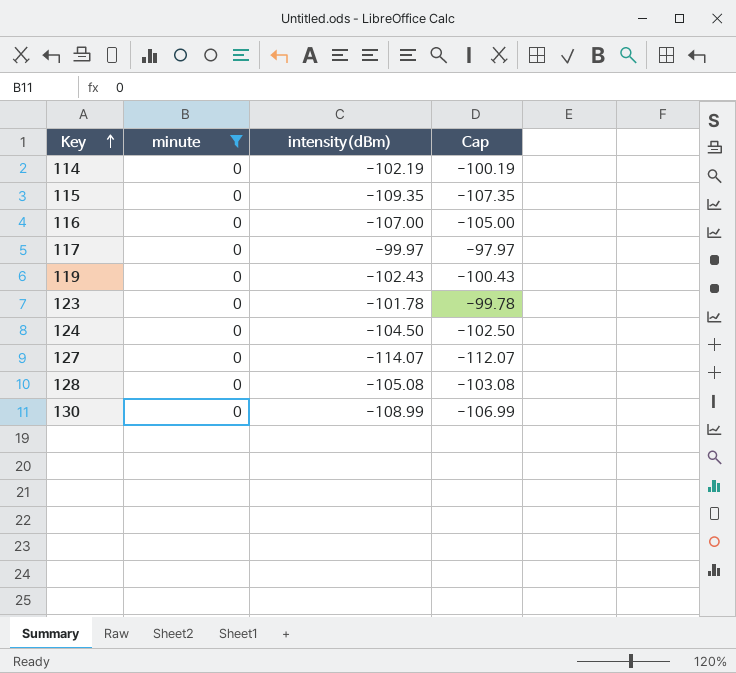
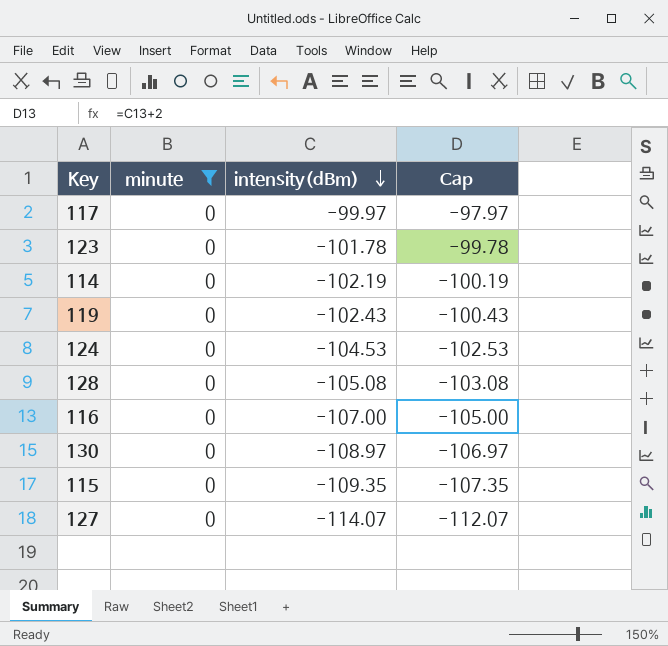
row order: Key ascending -> intensity(dBm) descending
124 | intensity(dBm): -104.50 -> -104.53
124 | Cap: -102.50 -> -102.53
130 | intensity(dBm): -108.99 -> -108.97
130 | Cap: -106.99 -> -106.97

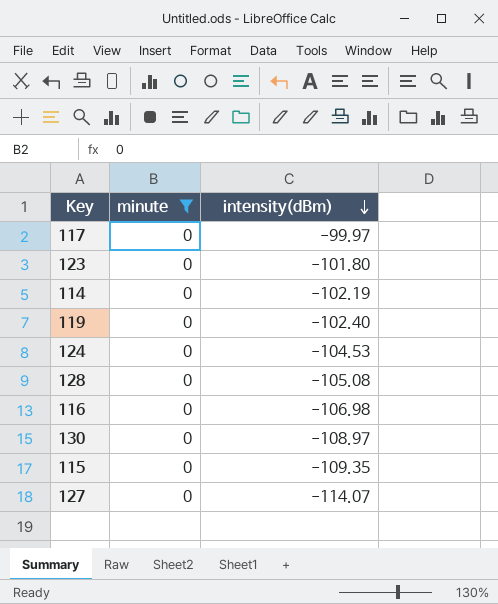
column Cap | formula: [intensity(dBm)] + 2 -> none
123 | intensity(dBm): -101.78 -> -101.80
119 | intensity(dBm): -102.43 -> -102.40
116 | intensity(dBm): -107.00 -> -106.98

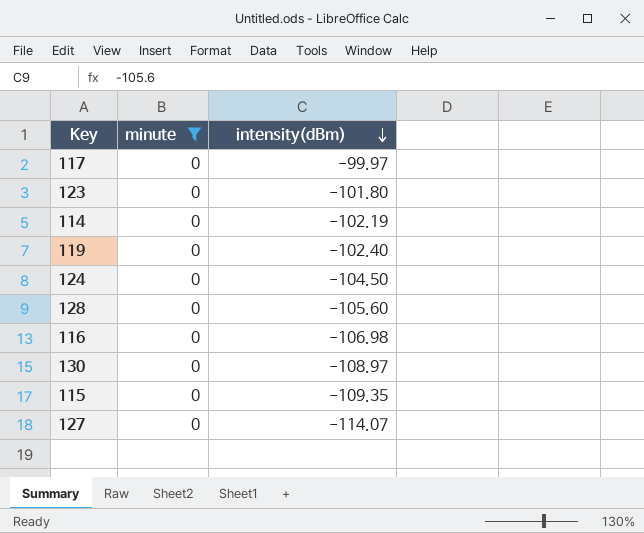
124 | intensity(dBm): -104.53 -> -104.50
128 | intensity(dBm): -105.08 -> -105.60

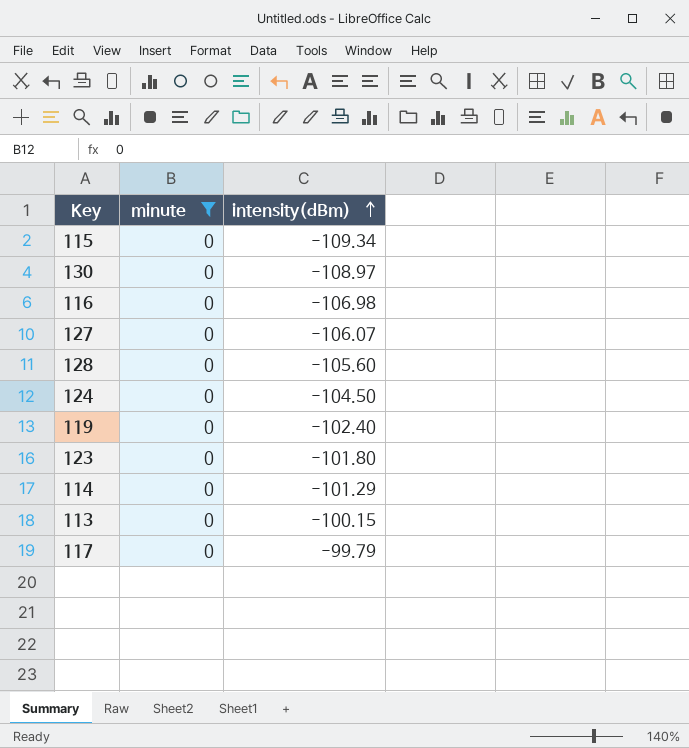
row order: intensity(dBm) descending -> intensity(dBm) ascending
115 | intensity(dBm): -109.35 -> -109.34
127 | intensity(dBm): -114.07 -> -106.07
114 | intensity(dBm): -102.19 -> -101.29
row 113: none -> 0 | -100.15
117 | intensity(dBm): -99.97 -> -99.79

